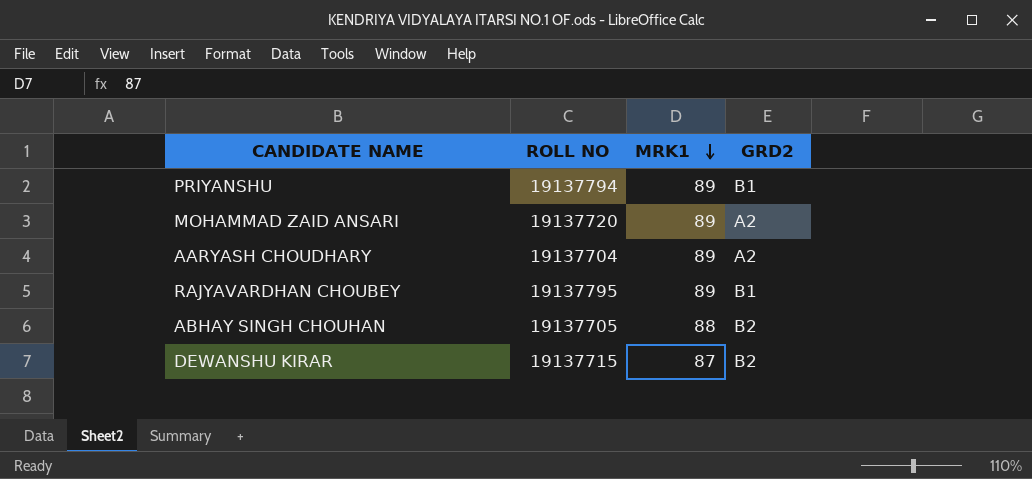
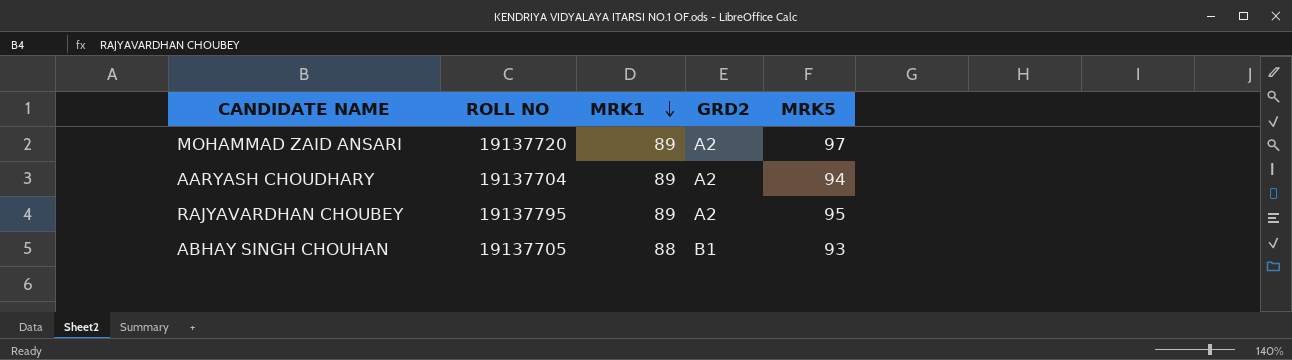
column MRK5 | position: none -> 5
row PRIYANSHU: 19137794 | 89 | B1 -> none
row DEWANSHU KIRAR: 19137715 | 87 | B2 -> none
RAJYAVARDHAN CHOUBEY | GRD2: B1 -> A2
ABHAY SINGH CHOUHAN | GRD2: B2 -> B1

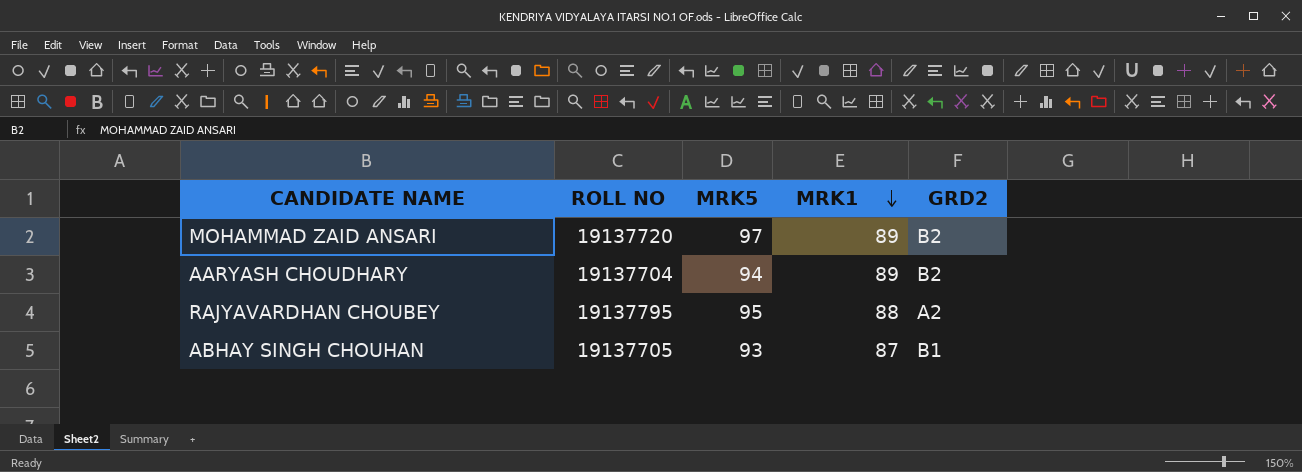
column MRK5 | position: 5 -> 3
MOHAMMAD ZAID ANSARI | GRD2: A2 -> B2
AARYASH CHOUDHARY | GRD2: A2 -> B2
RAJYAVARDHAN CHOUBEY | MRK1: 89 -> 88
ABHAY SINGH CHOUHAN | MRK1: 88 -> 87

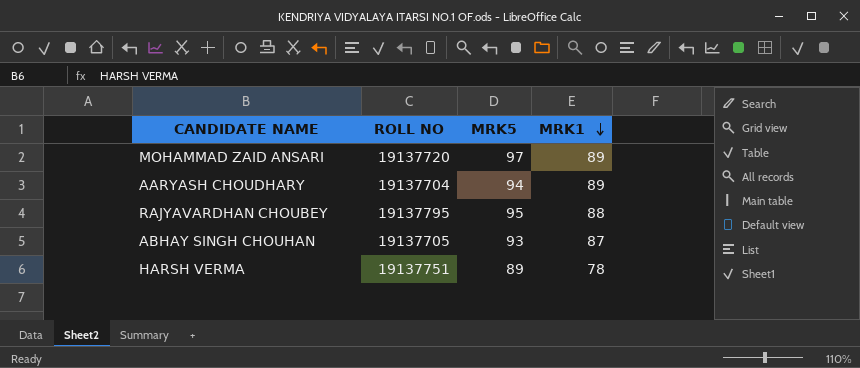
column GRD2 | position: 5 -> none
row HARSH VERMA: none -> 19137751 | 89 | 78

